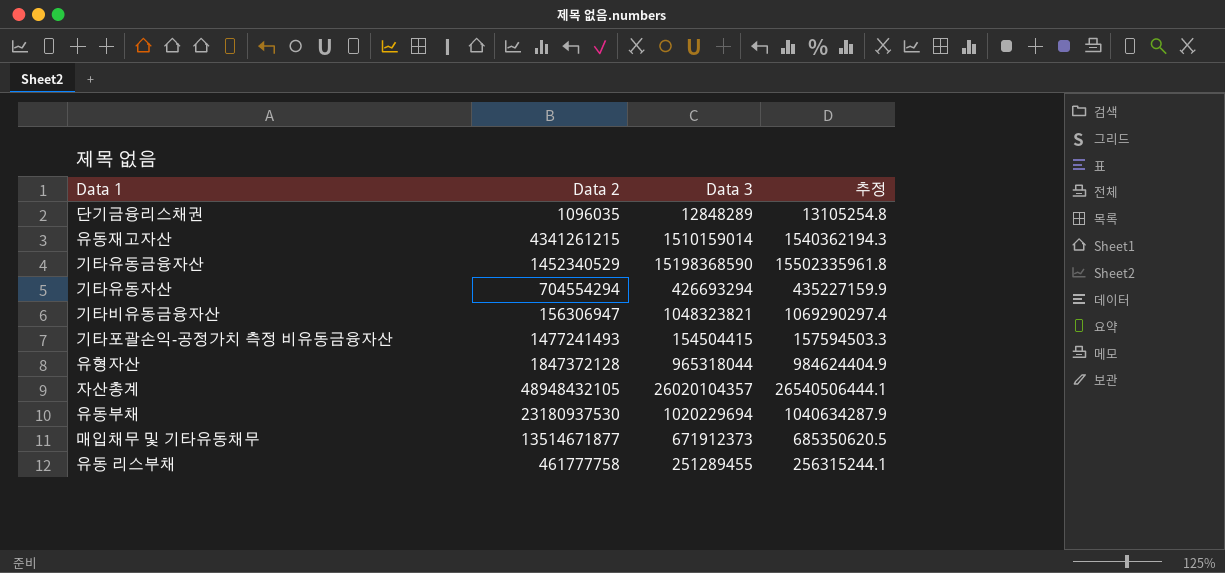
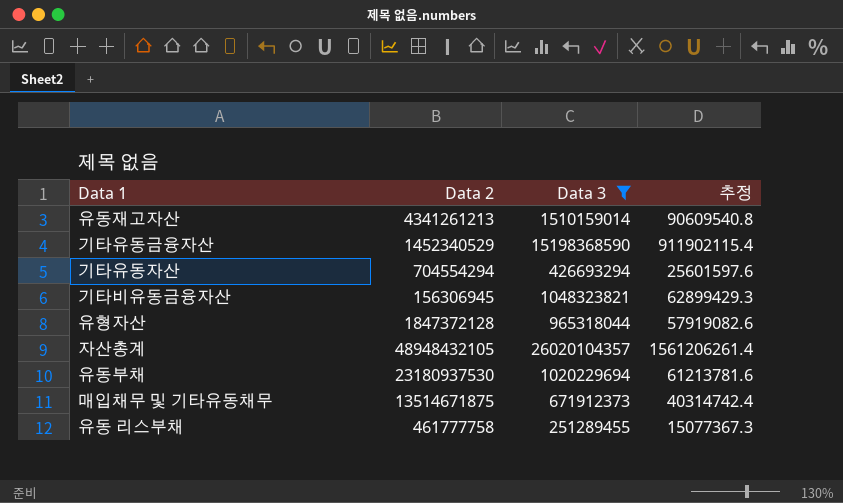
filter: none -> Data 3 >= 251289455
column 추정 | formula: [Data 3] * 1.02 -> [Data 3] * 0.06
유동재고자산 | Data 2: 4341261215 -> 4341261213
기타비유동금융자산 | Data 2: 156306947 -> 156306945
매입채무 및 기타유동채무 | Data 2: 13514671877 -> 13514671875

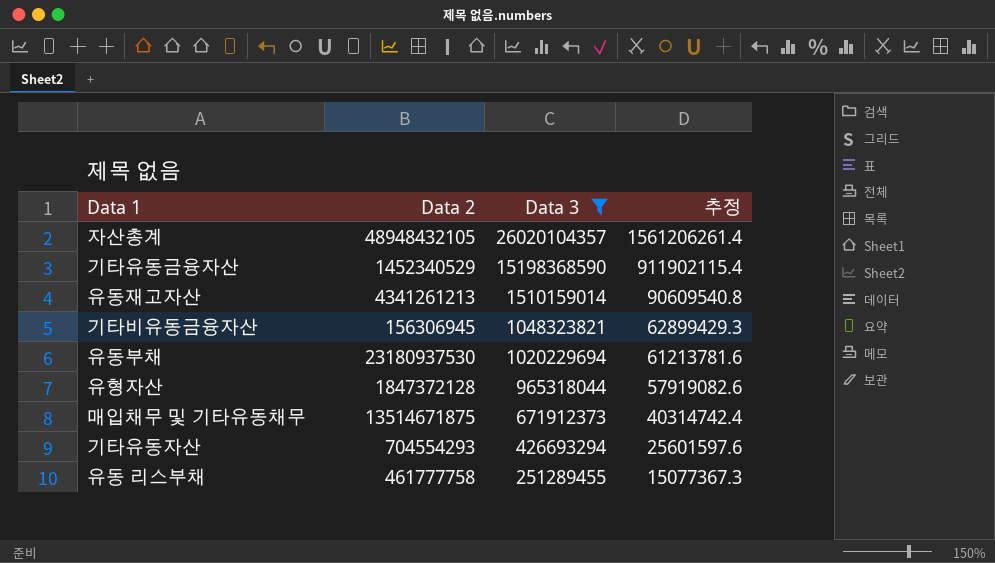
row order: none -> Data 3 descending
기타유동자산 | Data 2: 704554294 -> 704554293

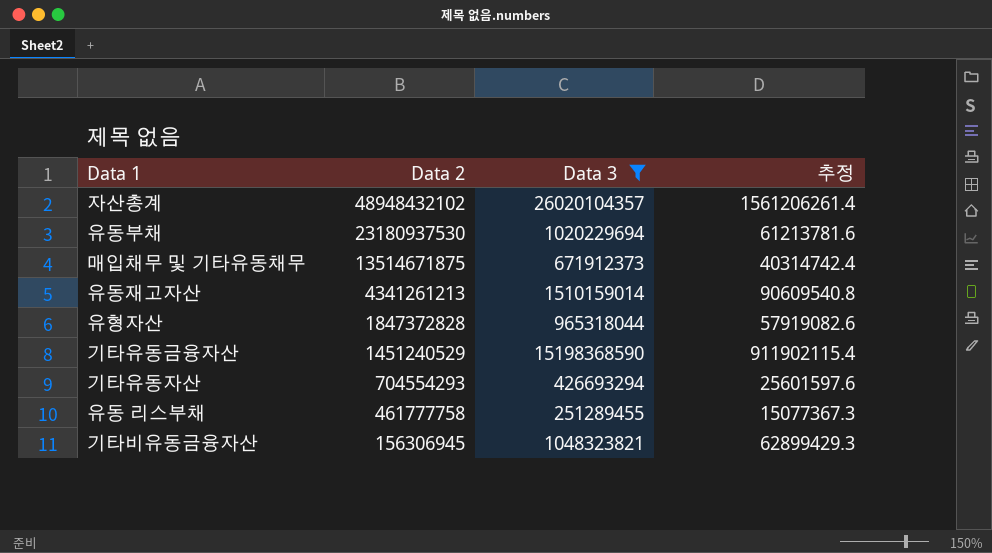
row order: Data 3 descending -> Data 2 descending
자산총계 | Data 2: 48948432105 -> 48948432102
유형자산 | Data 2: 1847372128 -> 1847372828
기타유동금융자산 | Data 2: 1452340529 -> 1451240529

